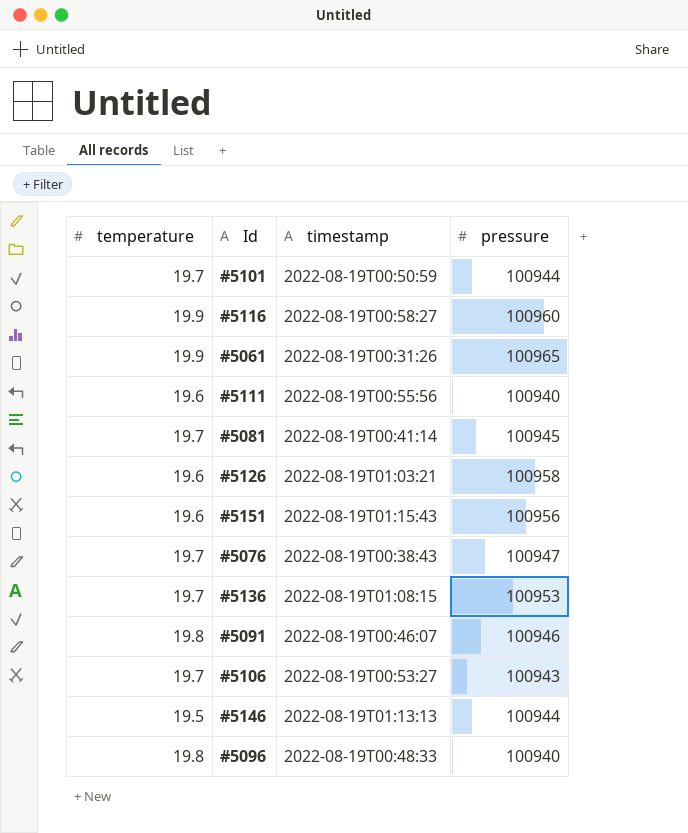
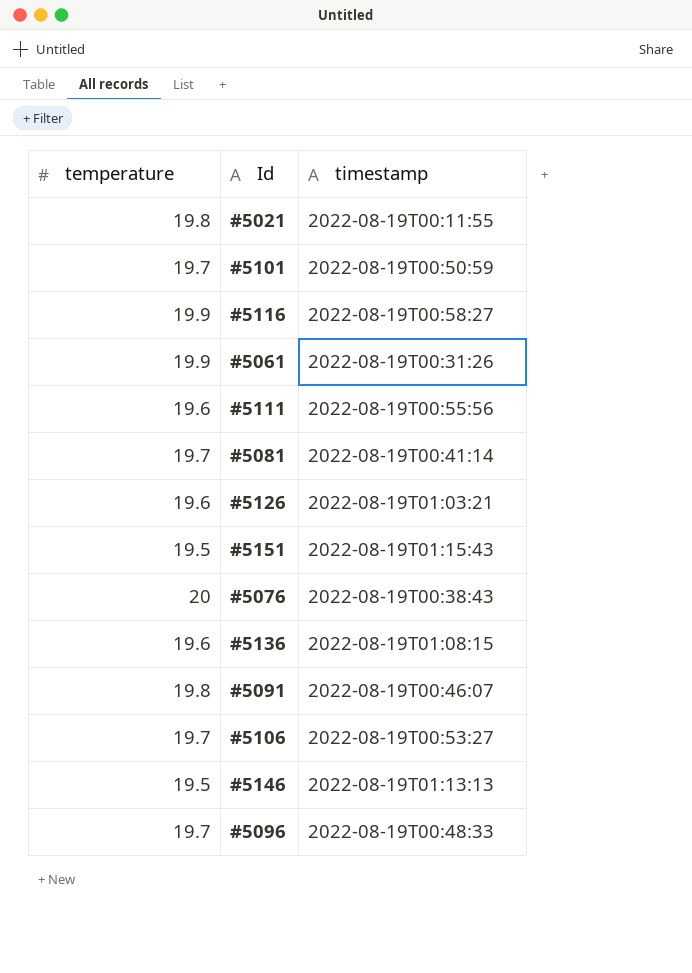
column pressure | position: 4 -> none
row #5021: none -> 19.8 | 2022-08-19T00:11:55
#5151 | temperature: 19.6 -> 19.5
#5076 | temperature: 19.7 -> 20
#5136 | temperature: 19.7 -> 19.6
#5096 | temperature: 19.8 -> 19.7

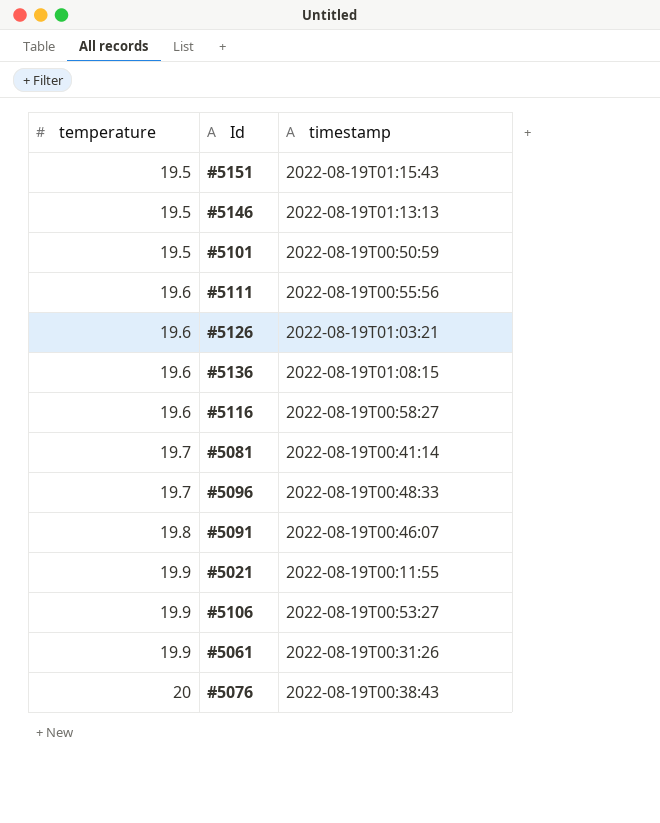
row order: none -> temperature ascending
#5101 | temperature: 19.7 -> 19.5
#5116 | temperature: 19.9 -> 19.6
#5021 | temperature: 19.8 -> 19.9
#5106 | temperature: 19.7 -> 19.9

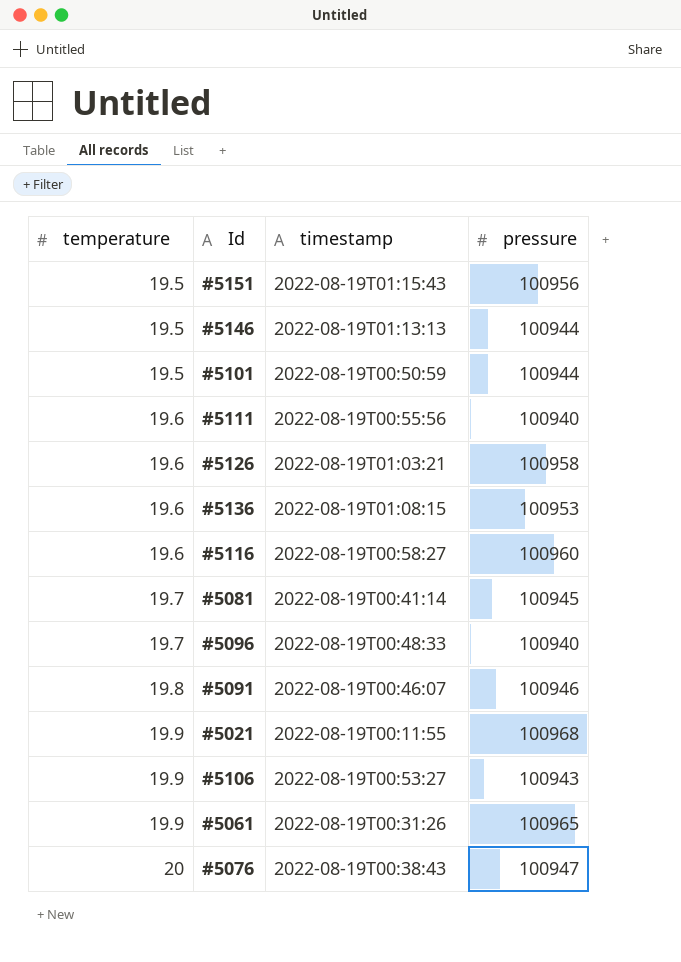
column pressure | position: none -> 4

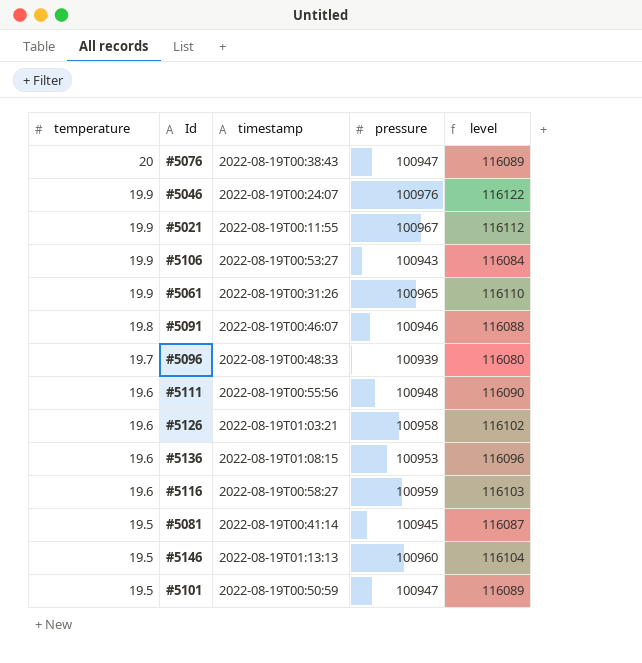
row order: temperature ascending -> temperature descending
column level | formula: none -> [pressure] * 1.15
row #5151: 19.5 | 2022-08-19T01:15:43 | 100956 -> none
row #5046: none -> 19.9 | 2022-08-19T00:24:07 | 100976 | 116122
#5021 | pressure: 100968 -> 100967
#5096 | pressure: 100940 -> 100939
#5111 | pressure: 100940 -> 100948
#5116 | pressure: 100960 -> 100959
#5081 | temperature: 19.7 -> 19.5
#5146 | pressure: 100944 -> 100960
#5101 | pressure: 100944 -> 100947

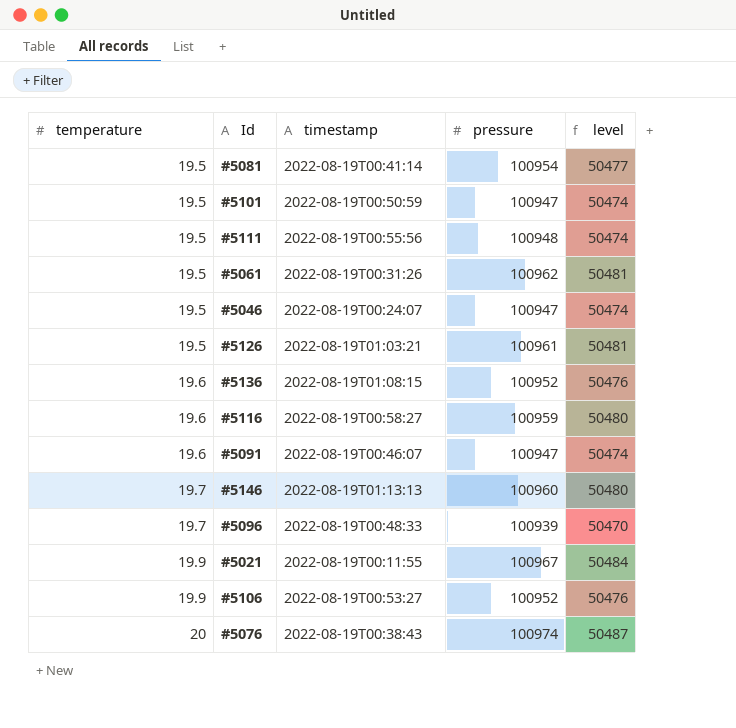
row order: temperature descending -> temperature ascending
column level | formula: [pressure] * 1.15 -> [pressure] * 0.5
#5081 | pressure: 100945 -> 100954
#5111 | temperature: 19.6 -> 19.5
#5061 | temperature: 19.9 -> 19.5
#5061 | pressure: 100965 -> 100962
#5046 | temperature: 19.9 -> 19.5
#5046 | pressure: 100976 -> 100947
#5126 | temperature: 19.6 -> 19.5
#5126 | pressure: 100958 -> 100961
#5136 | pressure: 100953 -> 100952
#5091 | temperature: 19.8 -> 19.6
#5091 | pressure: 100946 -> 100947
#5146 | temperature: 19.5 -> 19.7
#5106 | pressure: 100943 -> 100952
#5076 | pressure: 100947 -> 100974

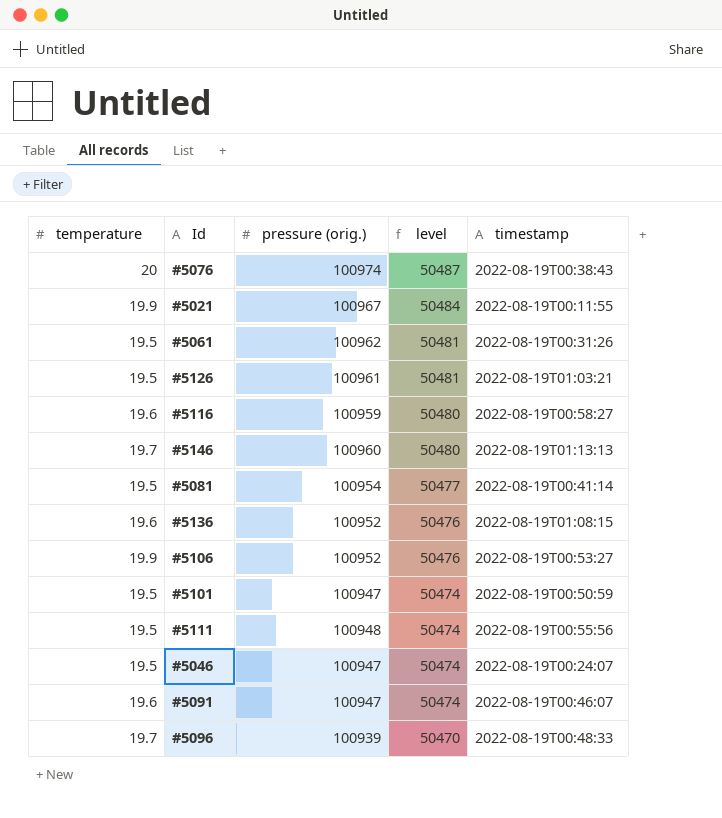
row order: temperature ascending -> level descending
column name: pressure -> pressure (orig.)
column timestamp | position: 3 -> 5

